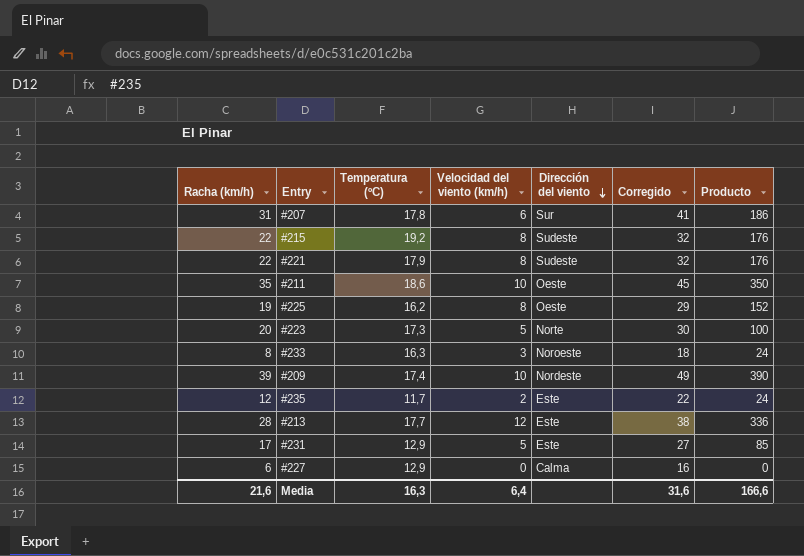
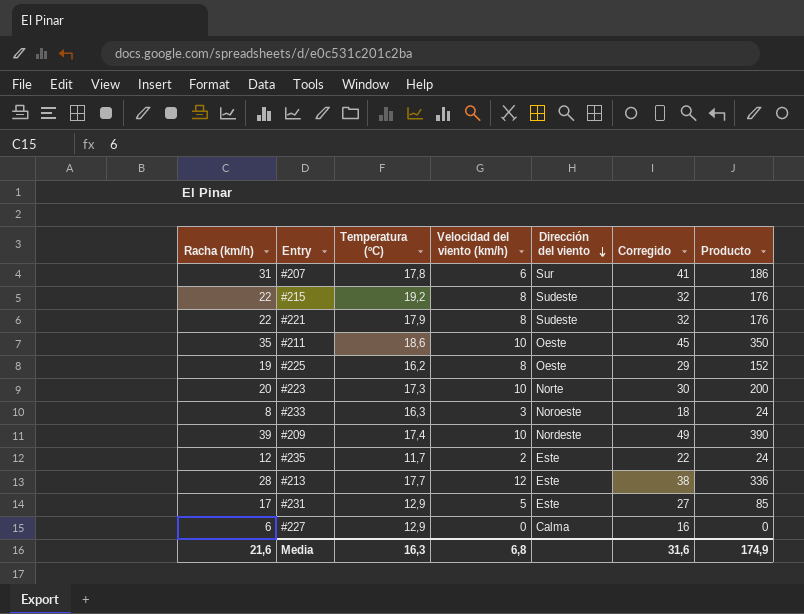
#223 | Velocidad del viento (km/h): 5 -> 10
#223 | Producto: 100 -> 200
Media | Velocidad del viento (km/h): 6,4 -> 6,8
Media | Producto: 166,6 -> 174,9

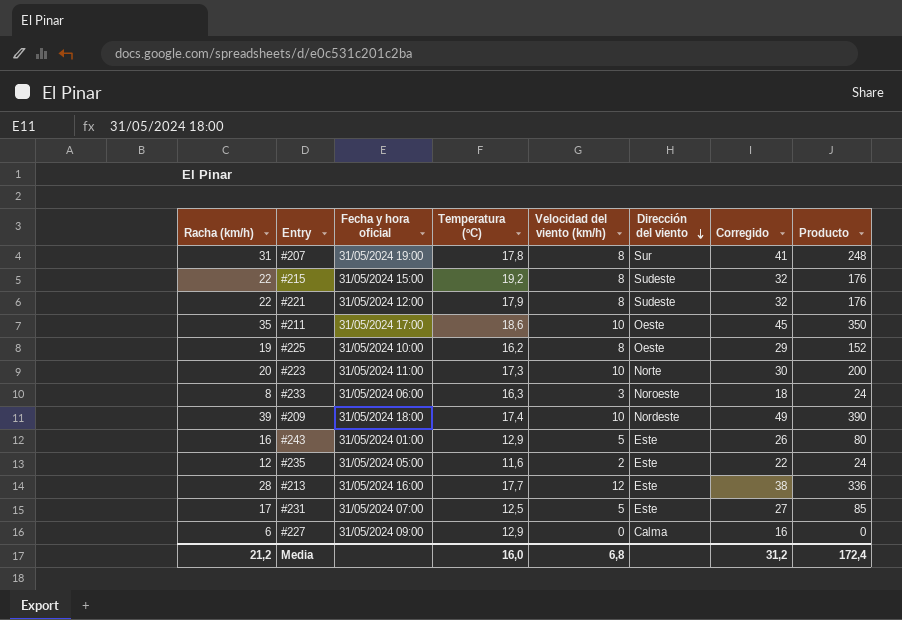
column Fecha y hora oficial | position: none -> 3
#207 | Velocidad del viento (km/h): 6 -> 8
#207 | Producto: 186 -> 248
row #243: none -> 16 | 31/05/2024 01:00 | 12,9 | 5 | Este | 26 | 80
#235 | Temperatura (ºC): 11,7 -> 11,6
#231 | Temperatura (ºC): 12,9 -> 12,5
Media | Racha (km/h): 21,6 -> 21,2
Media | Temperatura (ºC): 16,3 -> 16,0
Media | Corregido: 31,6 -> 31,2
Media | Producto: 174,9 -> 172,4

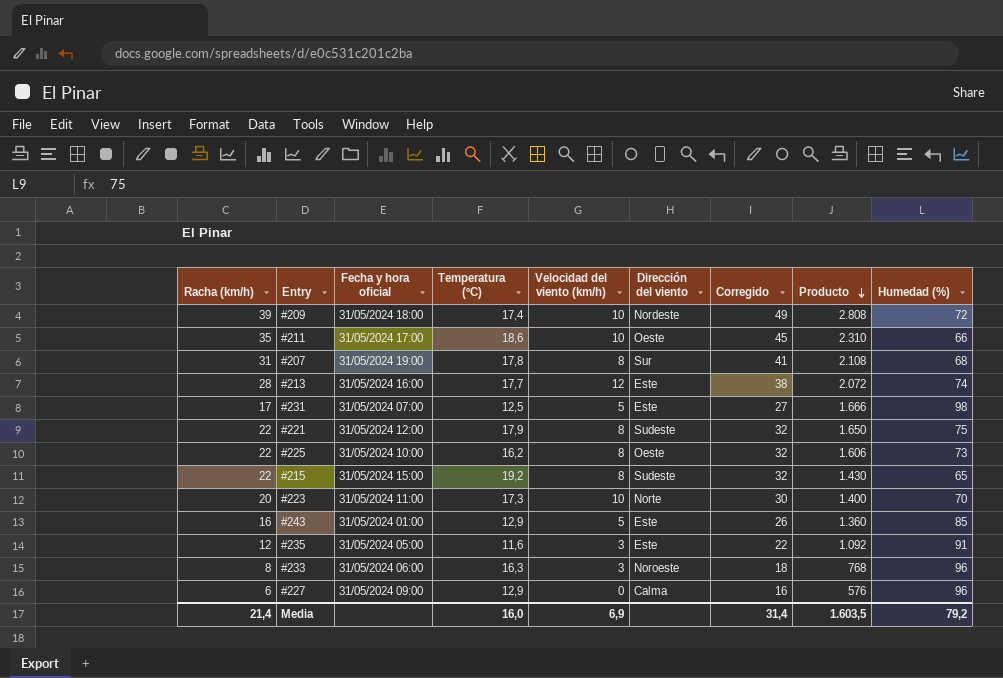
row order: Dirección del viento descending -> Producto descending
column Producto | formula: [Racha (km/h)] * [Velocidad del viento (km/h)] -> [Racha (km/h)] * [Humedad (%)]
column Humedad (%) | position: none -> 9
#225 | Racha (km/h): 19 -> 22
#225 | Corregido: 29 -> 32
#235 | Velocidad del viento (km/h): 2 -> 3
Media | Racha (km/h): 21,2 -> 21,4
Media | Velocidad del viento (km/h): 6,8 -> 6,9
Media | Corregido: 31,2 -> 31,4
Media | Producto: 172,4 -> 1.603,5

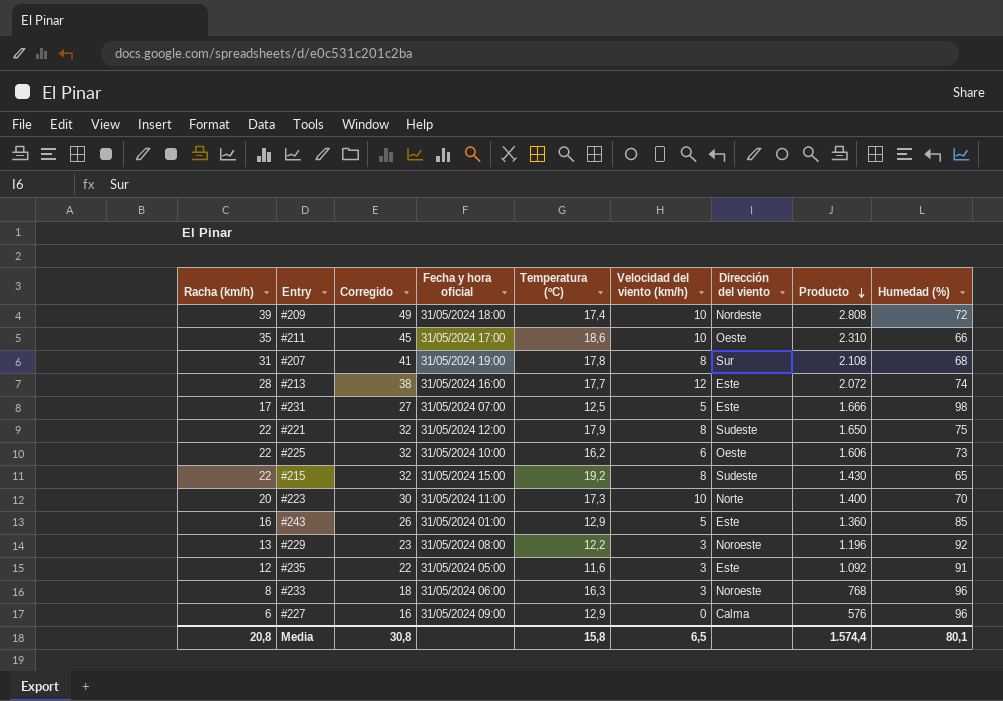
column Corregido | position: 7 -> 3
#225 | Velocidad del viento (km/h): 8 -> 6
row #229: none -> 13 | 23 | 31/05/2024 08:00 | 12,2 | 3 | Noroeste | 1.196 | 92
Media | Racha (km/h): 21,4 -> 20,8
Media | Corregido: 31,4 -> 30,8
Media | Temperatura (ºC): 16,0 -> 15,8
Media | Velocidad del viento (km/h): 6,9 -> 6,5
Media | Producto: 1.603,5 -> 1.574,4
Media | Humedad (%): 79,2 -> 80,1

